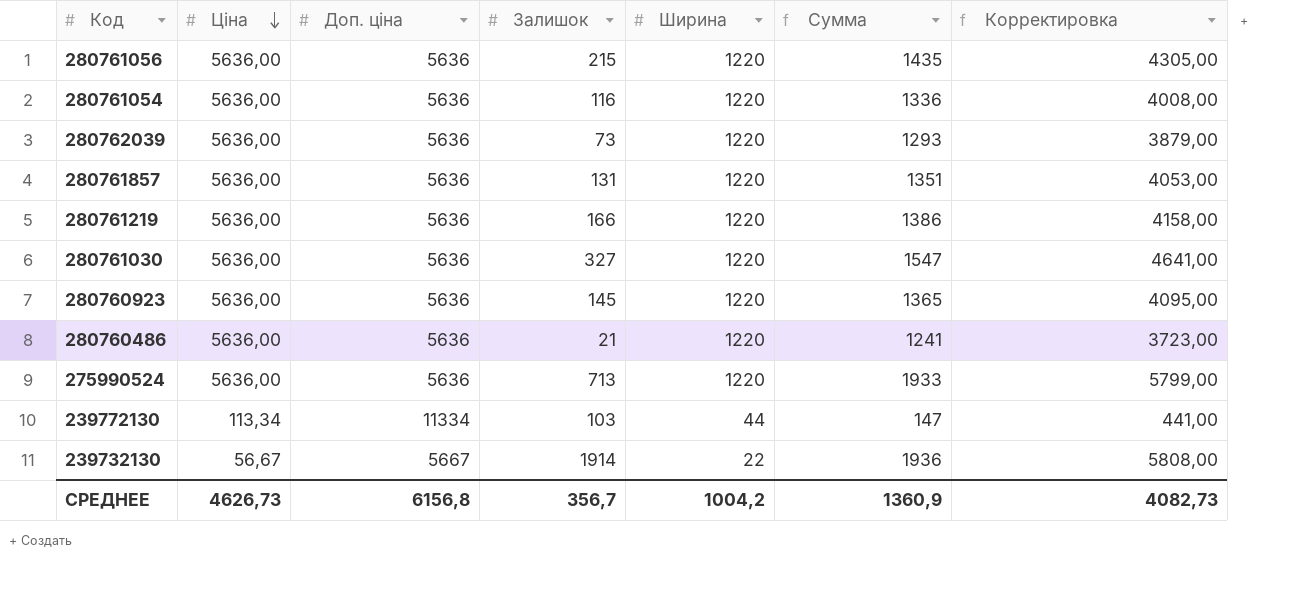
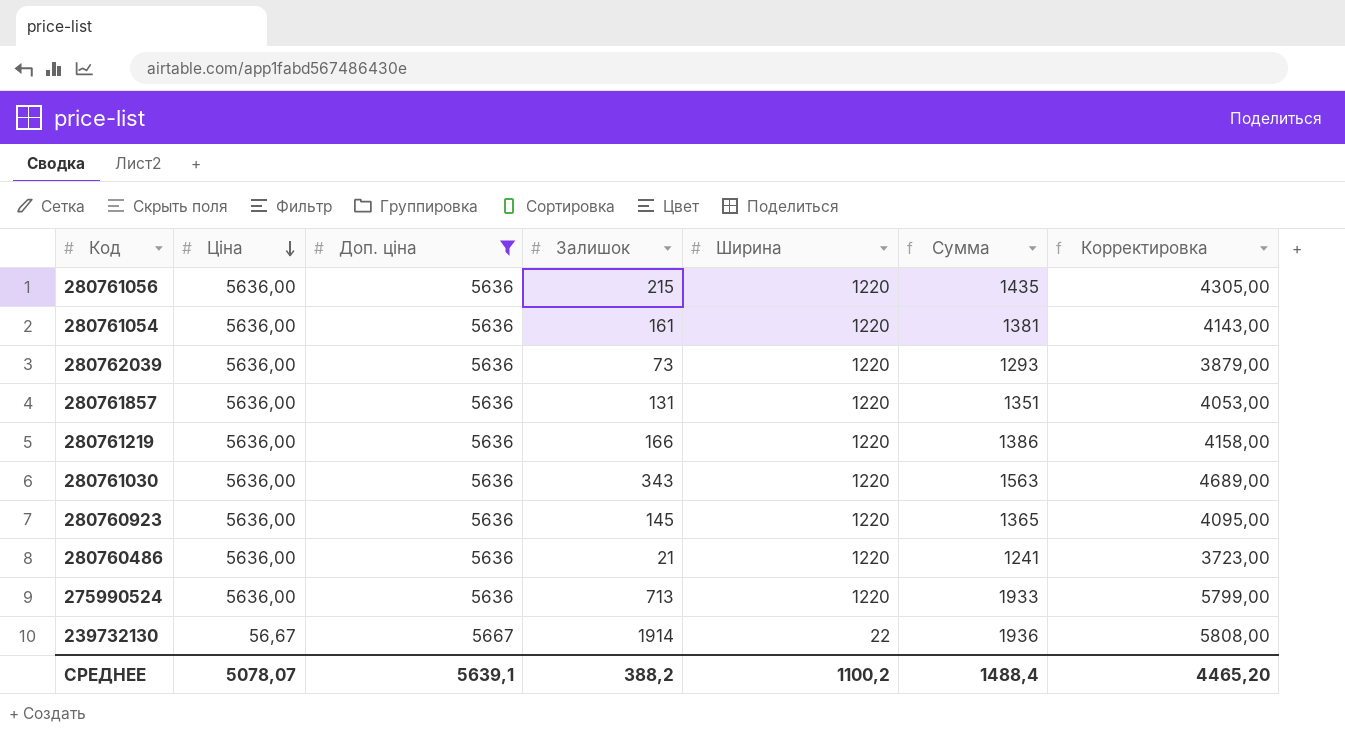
filter: none -> Доп. ціна != 11334
280761054 | Залишок: 116 -> 161
280761054 | Сумма: 1336 -> 1381
280761054 | Корректировка: 4008,00 -> 4143,00
280761030 | Залишок: 327 -> 343
280761030 | Сумма: 1547 -> 1563
280761030 | Корректировка: 4641,00 -> 4689,00
СРЕДНЕЕ | Ціна: 4626,73 -> 5078,07
СРЕДНЕЕ | Доп. ціна: 6156,8 -> 5639,1
СРЕДНЕЕ | Залишок: 356,7 -> 388,2
СРЕДНЕЕ | Ширина: 1004,2 -> 1100,2
СРЕДНЕЕ | Сумма: 1360,9 -> 1488,4
СРЕДНЕЕ | Корректировка: 4082,73 -> 4465,20

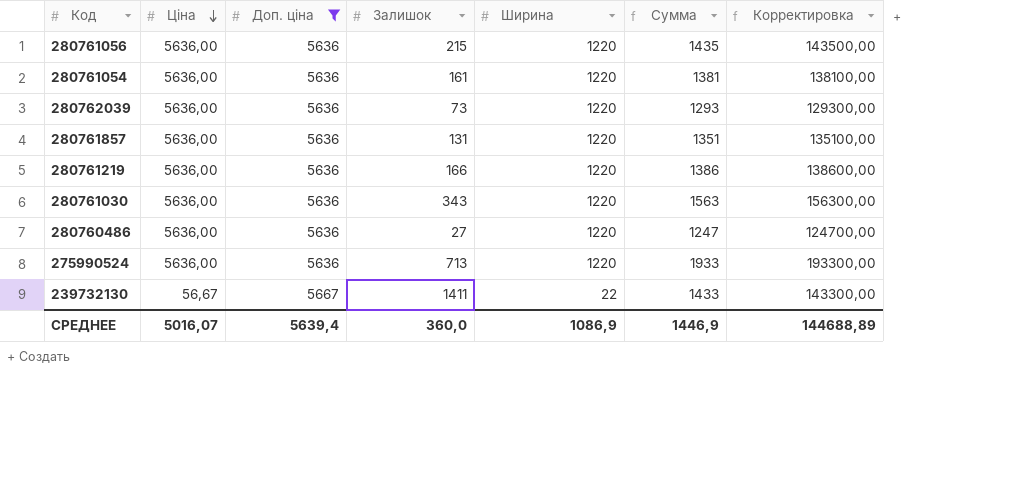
column Корректировка | formula: [Сумма] * 3 -> [Сумма] * 100
row 280760923: 5636,00 | 5636 | 145 | 1220 | 1365 | 4095,00 -> none
280760486 | Залишок: 21 -> 27
280760486 | Сумма: 1241 -> 1247
239732130 | Залишок: 1914 -> 1411
239732130 | Сумма: 1936 -> 1433
СРЕДНЕЕ | Ціна: 5078,07 -> 5016,07
СРЕДНЕЕ | Доп. ціна: 5639,1 -> 5639,4
СРЕДНЕЕ | Залишок: 388,2 -> 360,0
СРЕДНЕЕ | Ширина: 1100,2 -> 1086,9
СРЕДНЕЕ | Сумма: 1488,4 -> 1446,9
СРЕДНЕЕ | Корректировка: 4465,20 -> 144688,89

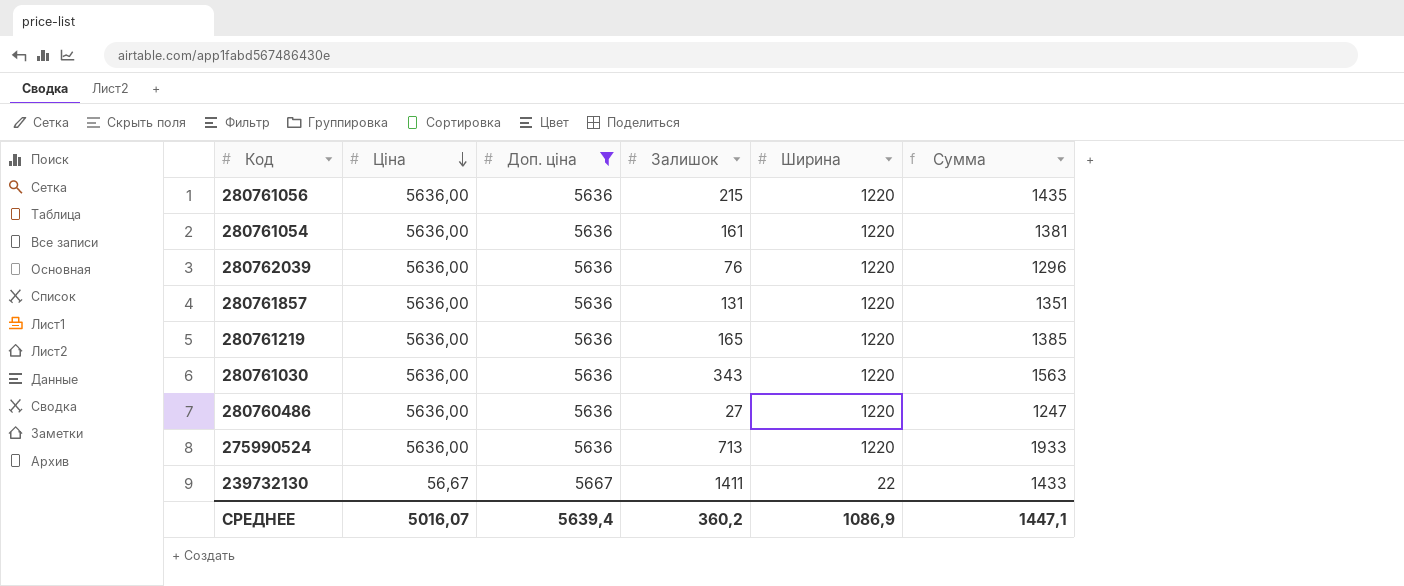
column Корректировка | formula: [Сумма] * 100 -> none
280762039 | Залишок: 73 -> 76
280762039 | Сумма: 1293 -> 1296
280761219 | Залишок: 166 -> 165
280761219 | Сумма: 1386 -> 1385
СРЕДНЕЕ | Залишок: 360,0 -> 360,2
СРЕДНЕЕ | Сумма: 1446,9 -> 1447,1

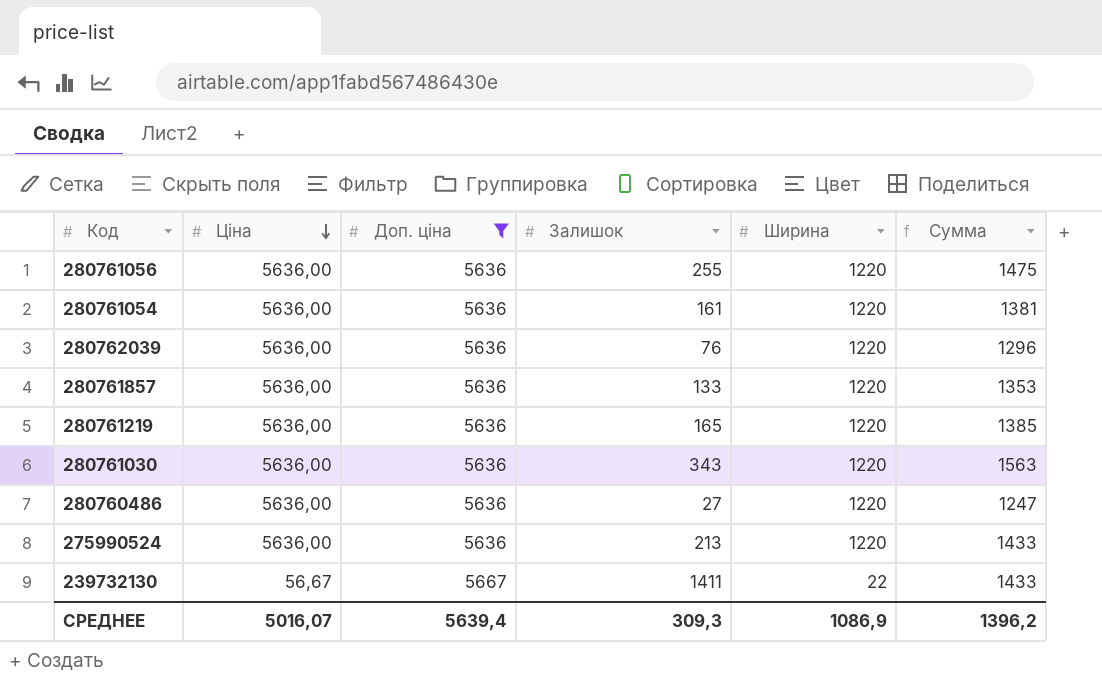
280761056 | Залишок: 215 -> 255
280761056 | Сумма: 1435 -> 1475
280761857 | Залишок: 131 -> 133
280761857 | Сумма: 1351 -> 1353
275990524 | Залишок: 713 -> 213
275990524 | Сумма: 1933 -> 1433
СРЕДНЕЕ | Залишок: 360,2 -> 309,3
СРЕДНЕЕ | Сумма: 1447,1 -> 1396,2

